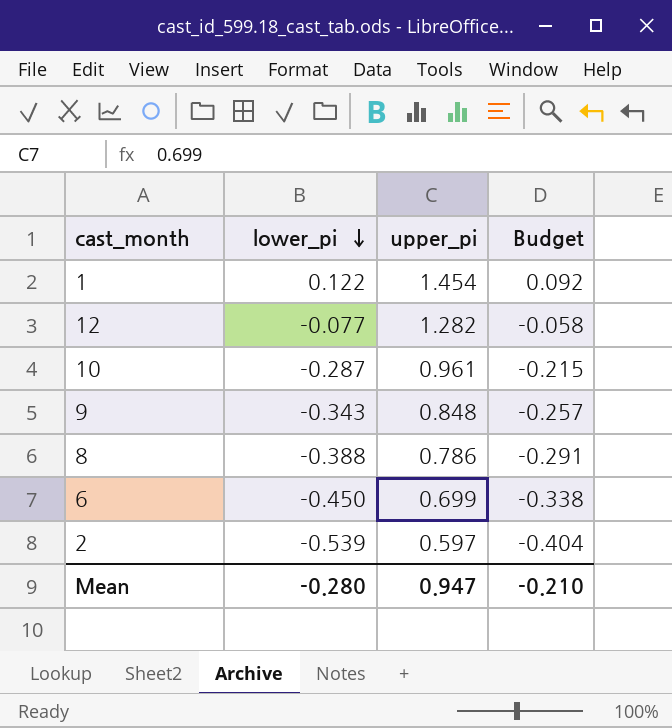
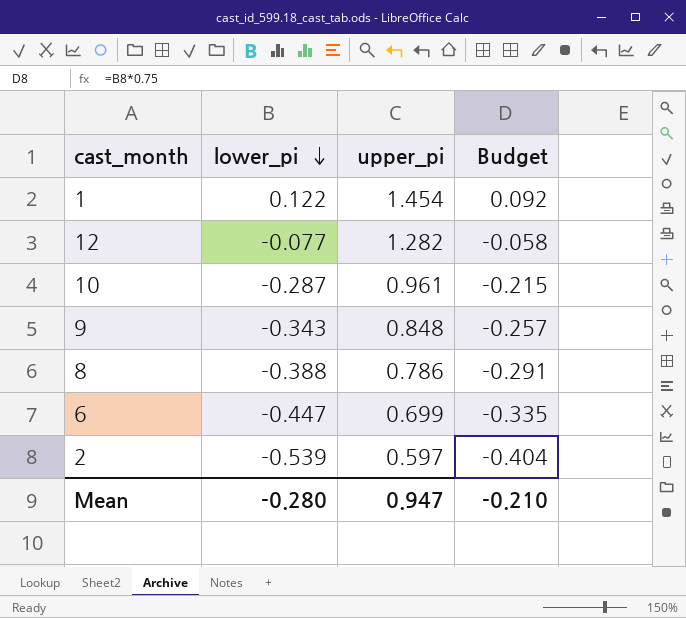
6 | lower_pi: -0.450 -> -0.447
6 | Budget: -0.338 -> -0.335

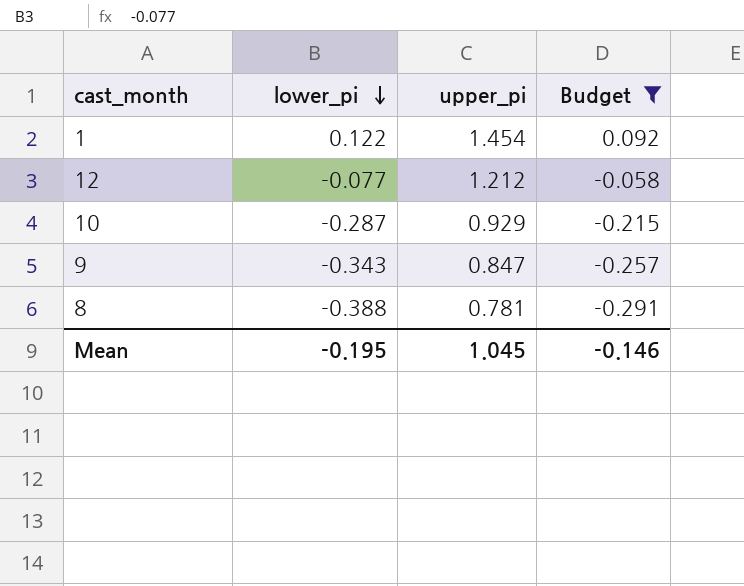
filter: none -> Budget >= -0.291
12 | upper_pi: 1.282 -> 1.212
10 | upper_pi: 0.961 -> 0.929
9 | upper_pi: 0.848 -> 0.847
8 | upper_pi: 0.786 -> 0.781
Mean | lower_pi: -0.280 -> -0.195
Mean | upper_pi: 0.947 -> 1.045
Mean | Budget: -0.210 -> -0.146

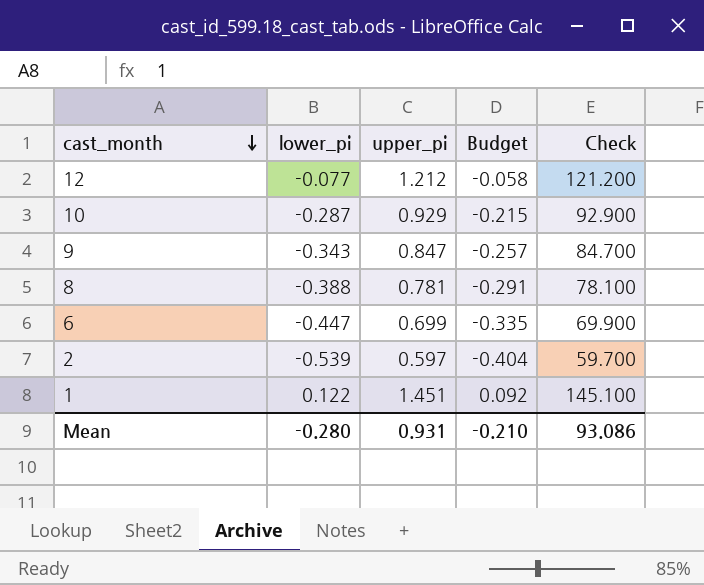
filter: Budget >= -0.291 -> none
row order: lower_pi descending -> cast_month descending
column Check | formula: none -> [upper_pi] * 100
1 | upper_pi: 1.454 -> 1.451
Mean | lower_pi: -0.195 -> -0.280
Mean | upper_pi: 1.045 -> 0.931
Mean | Budget: -0.146 -> -0.210

